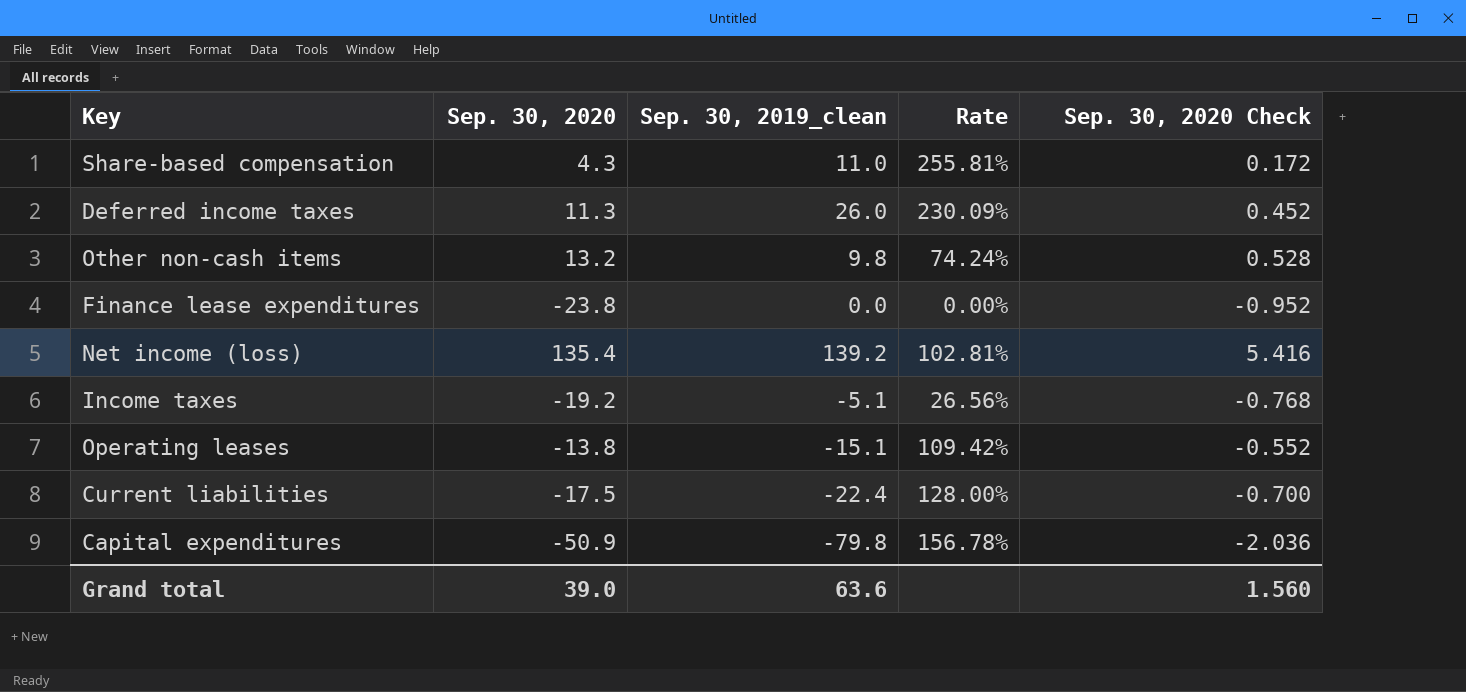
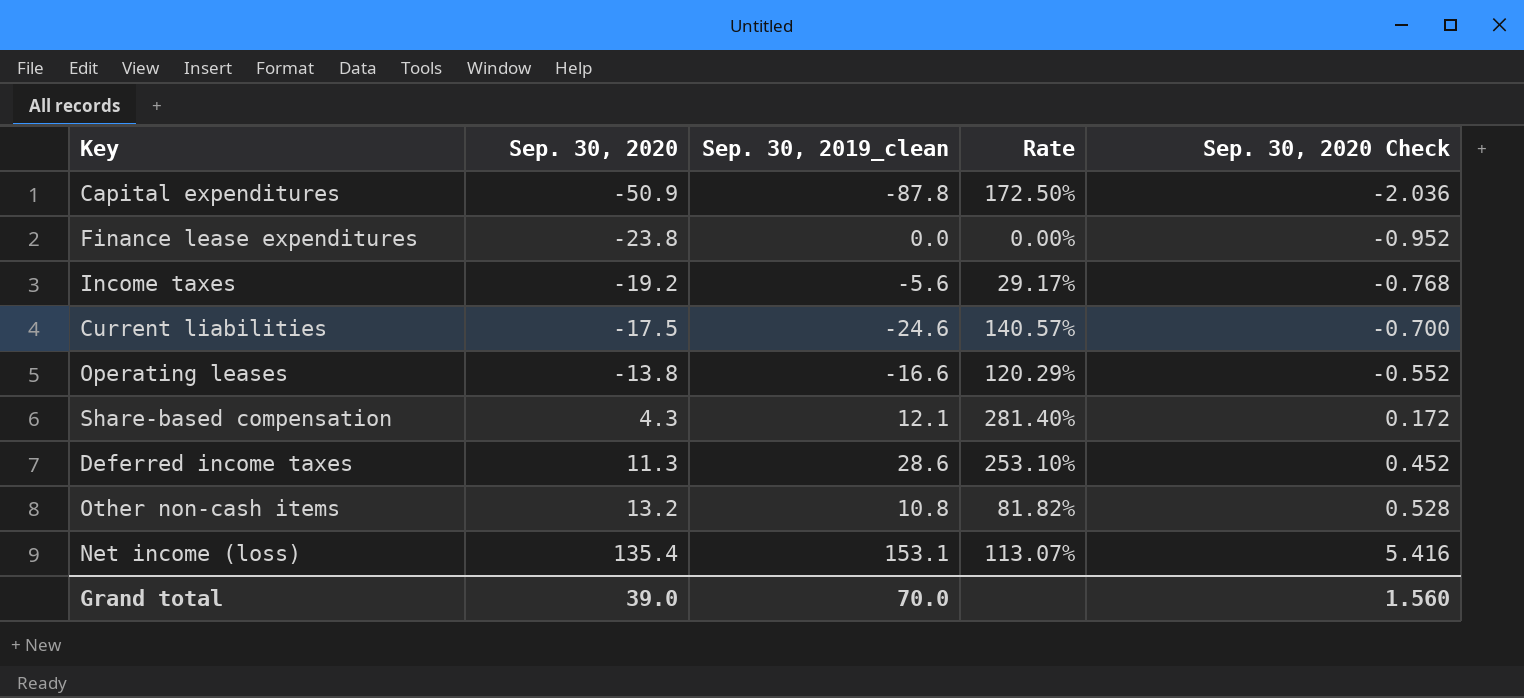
row order: none -> Sep. 30, 2020 ascending
Capital expenditures | Sep. 30, 2019_clean: -79.8 -> -87.8
Capital expenditures | Rate: 156.78% -> 172.50%
Income taxes | Sep. 30, 2019_clean: -5.1 -> -5.6
Income taxes | Rate: 26.56% -> 29.17%
Current liabilities | Sep. 30, 2019_clean: -22.4 -> -24.6
Current liabilities | Rate: 128.00% -> 140.57%
Operating leases | Sep. 30, 2019_clean: -15.1 -> -16.6
Operating leases | Rate: 109.42% -> 120.29%
Share-based compensation | Sep. 30, 2019_clean: 11.0 -> 12.1
Share-based compensation | Rate: 255.81% -> 281.40%
Deferred income taxes | Sep. 30, 2019_clean: 26.0 -> 28.6
Deferred income taxes | Rate: 230.09% -> 253.10%
Other non-cash items | Sep. 30, 2019_clean: 9.8 -> 10.8
Other non-cash items | Rate: 74.24% -> 81.82%
Net income (loss) | Sep. 30, 2019_clean: 139.2 -> 153.1
Net income (loss) | Rate: 102.81% -> 113.07%
Grand total | Sep. 30, 2019_clean: 63.6 -> 70.0

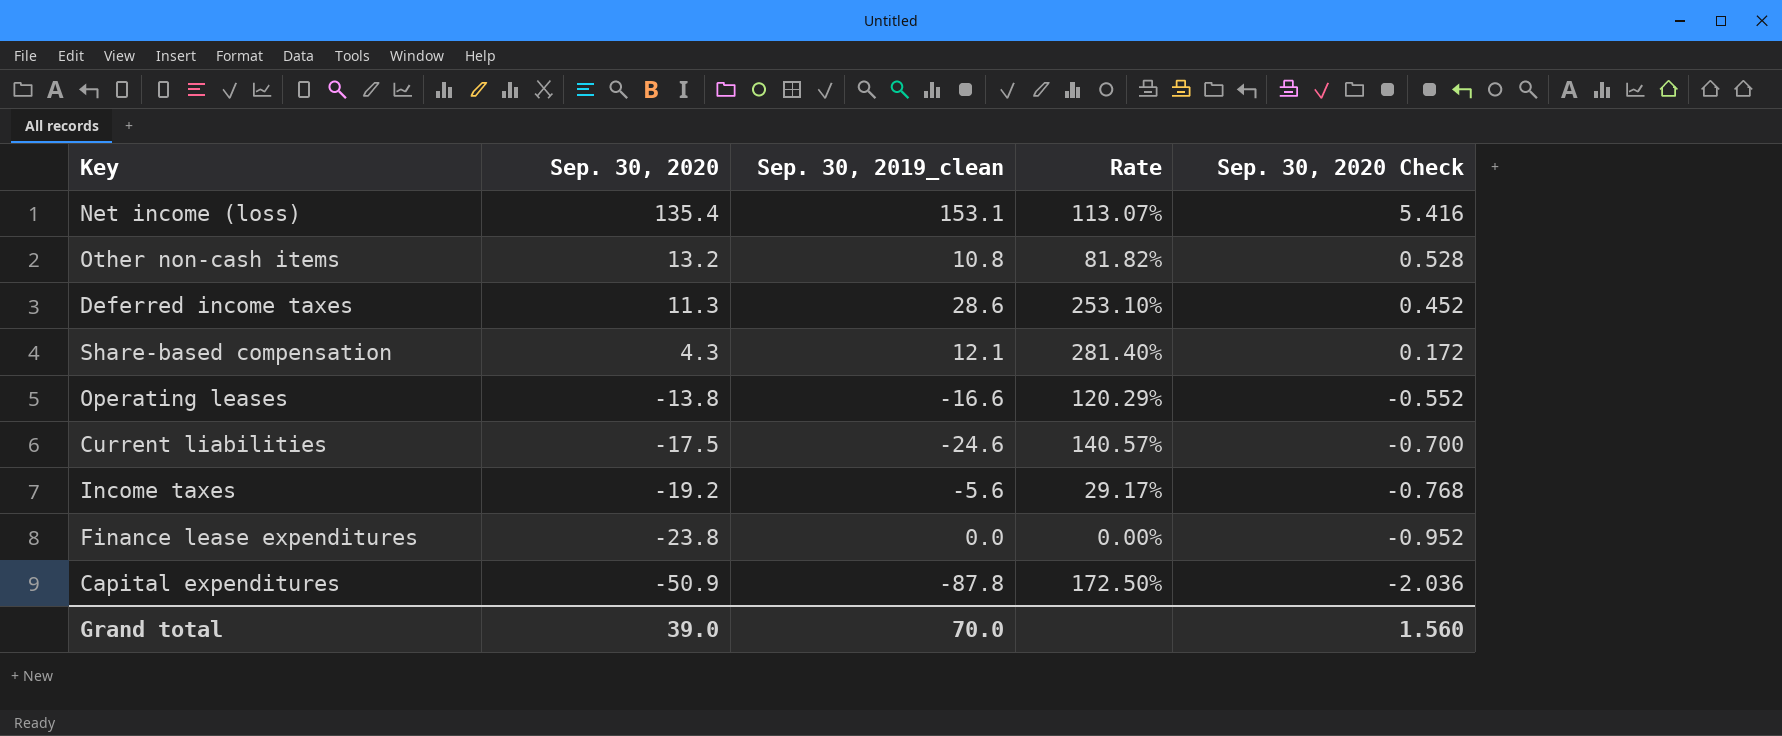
row order: Sep. 30, 2020 ascending -> Sep. 30, 2020 descending

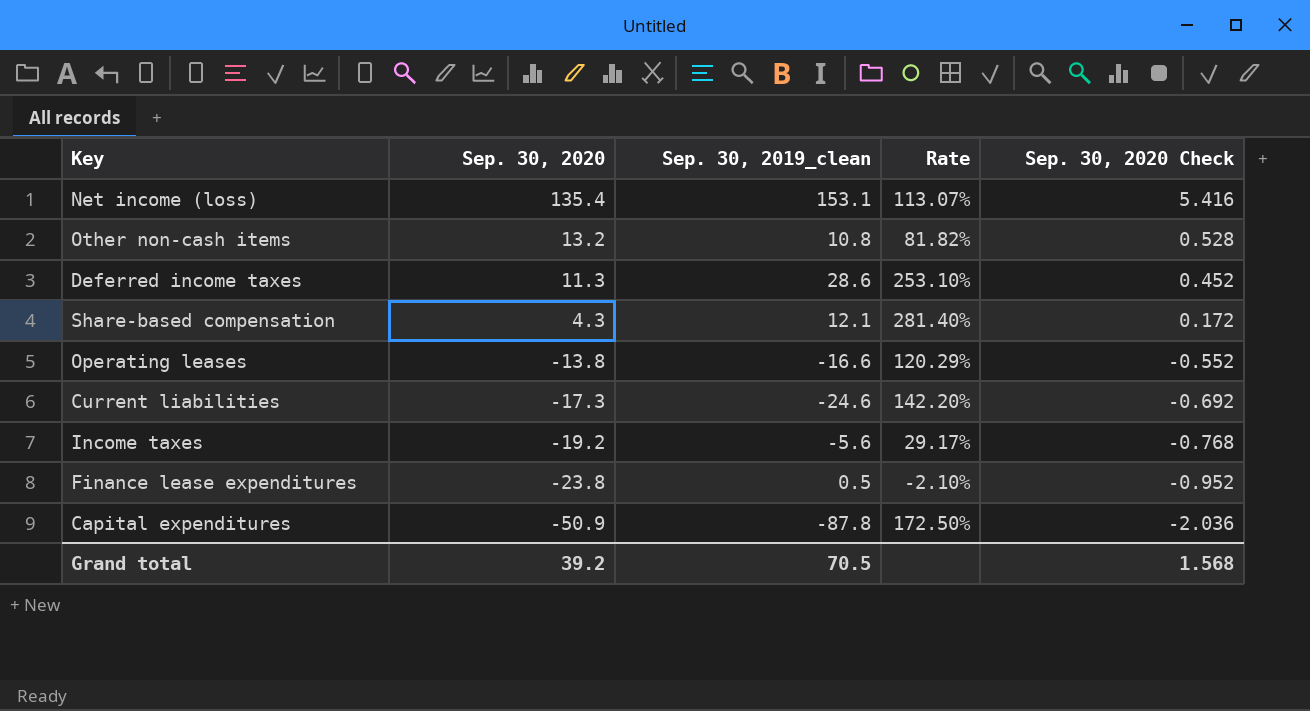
Current liabilities | Sep. 30, 2020: -17.5 -> -17.3
Current liabilities | Rate: 140.57% -> 142.20%
Current liabilities | Sep. 30, 2020 Check: -0.700 -> -0.692
Finance lease expenditures | Sep. 30, 2019_clean: 0.0 -> 0.5
Finance lease expenditures | Rate: 0.00% -> -2.10%
Grand total | Sep. 30, 2020: 39.0 -> 39.2
Grand total | Sep. 30, 2019_clean: 70.0 -> 70.5
Grand total | Sep. 30, 2020 Check: 1.560 -> 1.568

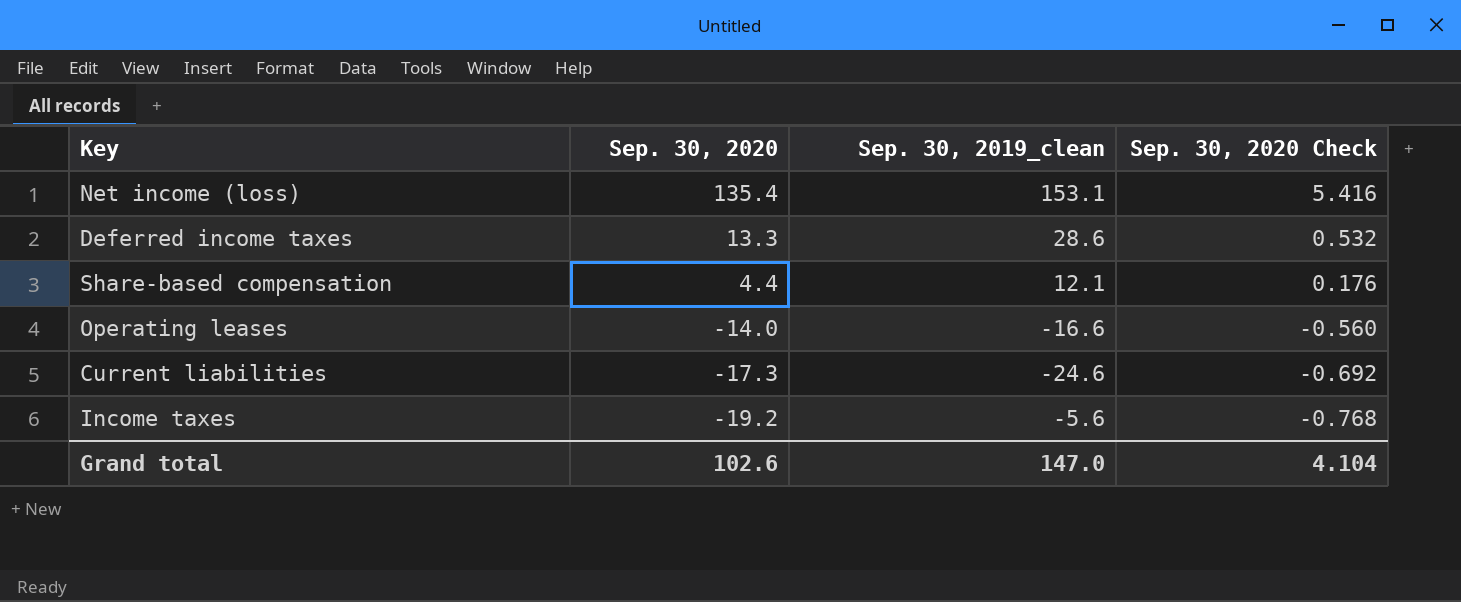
column Rate | formula: [Sep. 30, 2019_clean] / [Sep. 30, 2020] -> none
row Other non-cash items: 13.2 | 10.8 | 81.82% | 0.528 -> none
row Finance lease expenditures: -23.8 | 0.5 | -2.10% | -0.952 -> none
row Capital expenditures: -50.9 | -87.8 | 172.50% | -2.036 -> none
Deferred income taxes | Sep. 30, 2020: 11.3 -> 13.3
Deferred income taxes | Sep. 30, 2020 Check: 0.452 -> 0.532
Share-based compensation | Sep. 30, 2020: 4.3 -> 4.4
Share-based compensation | Sep. 30, 2020 Check: 0.172 -> 0.176
Operating leases | Sep. 30, 2020: -13.8 -> -14.0
Operating leases | Sep. 30, 2020 Check: -0.552 -> -0.560
Grand total | Sep. 30, 2020: 39.2 -> 102.6
Grand total | Sep. 30, 2019_clean: 70.5 -> 147.0
Grand total | Sep. 30, 2020 Check: 1.568 -> 4.104

